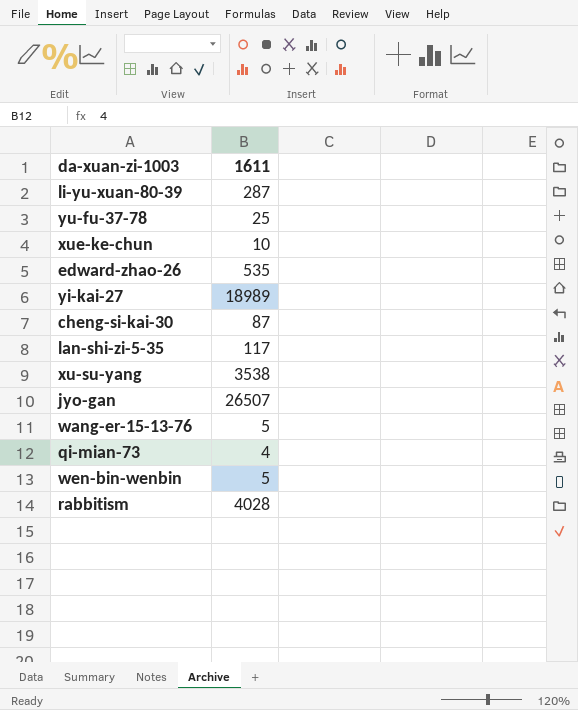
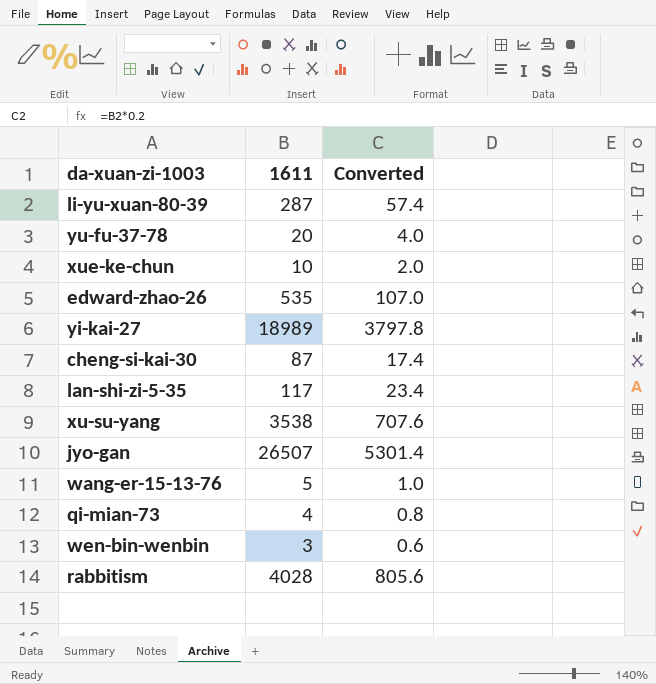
column Converted | formula: none -> [1611] * 0.2
yu-fu-37-78 | 1611: 25 -> 20
wen-bin-wenbin | 1611: 5 -> 3

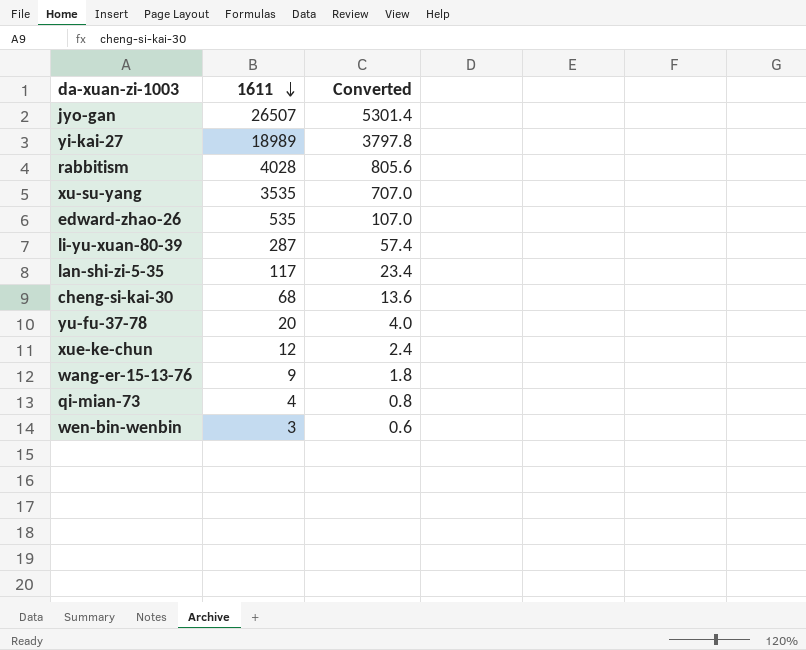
row order: none -> 1611 descending
xu-su-yang | 1611: 3538 -> 3535
xu-su-yang | Converted: 707.6 -> 707.0
cheng-si-kai-30 | 1611: 87 -> 68
cheng-si-kai-30 | Converted: 17.4 -> 13.6
xue-ke-chun | 1611: 10 -> 12
xue-ke-chun | Converted: 2.0 -> 2.4
wang-er-15-13-76 | 1611: 5 -> 9
wang-er-15-13-76 | Converted: 1.0 -> 1.8

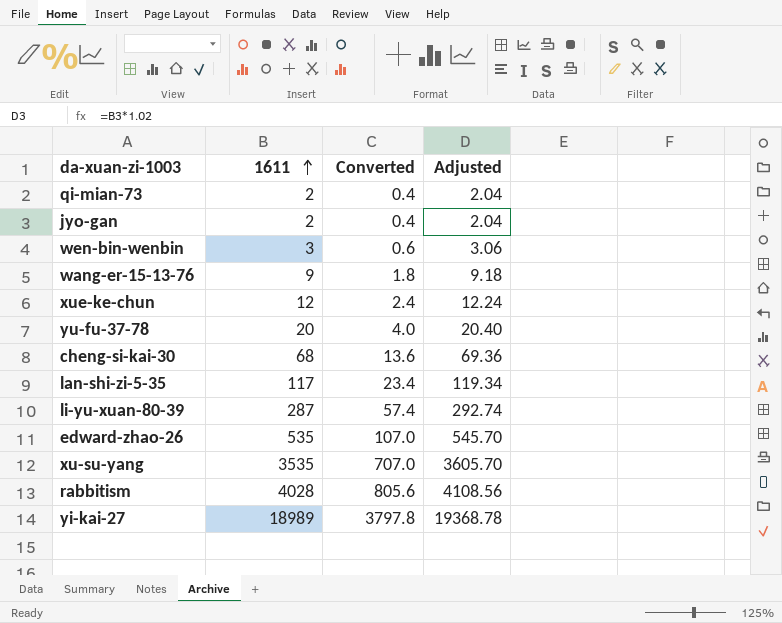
row order: 1611 descending -> 1611 ascending
column Adjusted | formula: none -> [1611] * 1.02
qi-mian-73 | 1611: 4 -> 2
qi-mian-73 | Converted: 0.8 -> 0.4
jyo-gan | 1611: 26507 -> 2
jyo-gan | Converted: 5301.4 -> 0.4

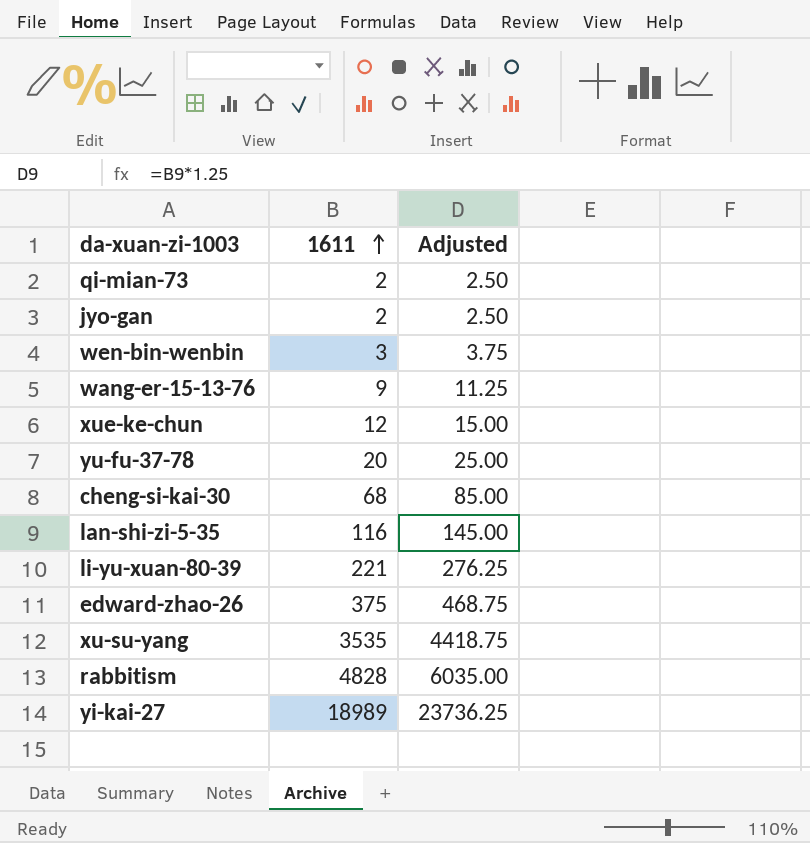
column Converted | formula: [1611] * 0.2 -> none
column Adjusted | formula: [1611] * 1.02 -> [1611] * 1.25
lan-shi-zi-5-35 | 1611: 117 -> 116
li-yu-xuan-80-39 | 1611: 287 -> 221
edward-zhao-26 | 1611: 535 -> 375
rabbitism | 1611: 4028 -> 4828

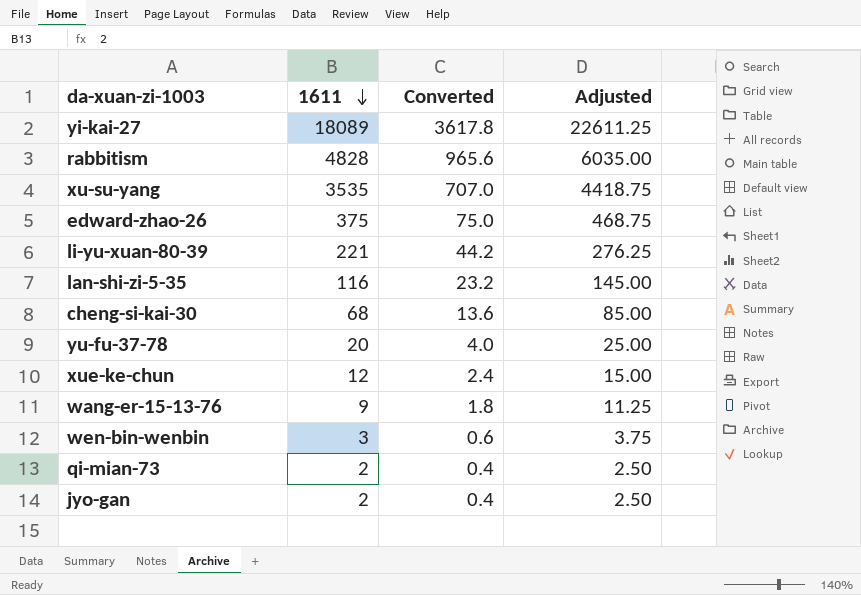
row order: 1611 ascending -> 1611 descending
column Converted | formula: none -> [1611] * 0.2
yi-kai-27 | 1611: 18989 -> 18089
yi-kai-27 | Adjusted: 23736.25 -> 22611.25

